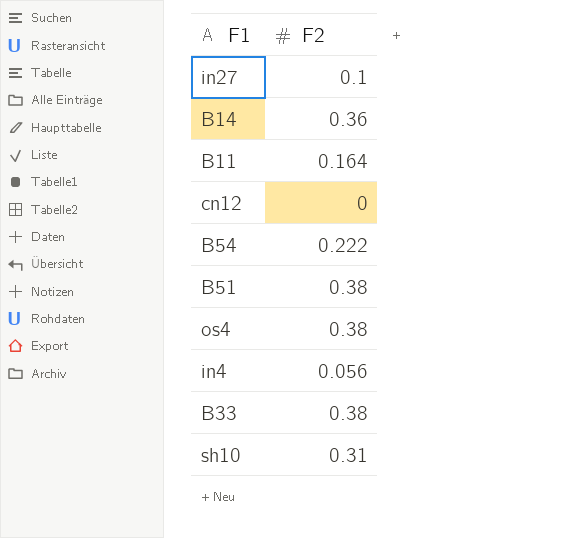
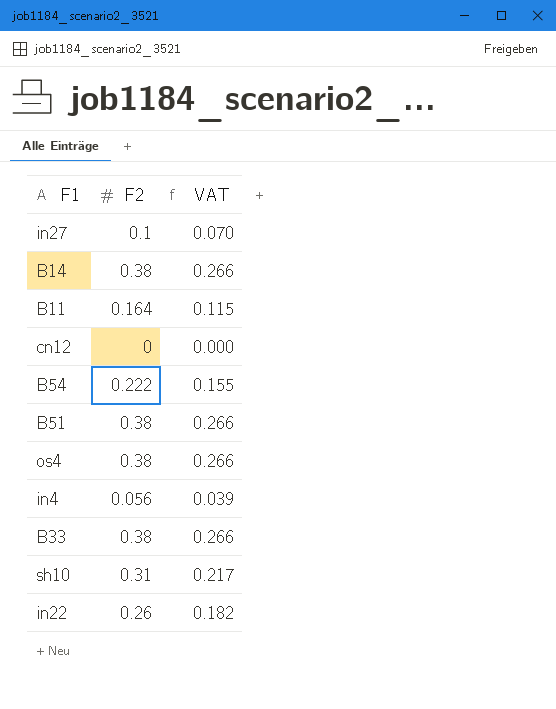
column VAT | formula: none -> [F2] * 0.7
B14 | F2: 0.36 -> 0.38
row in22: none -> 0.26 | 0.182

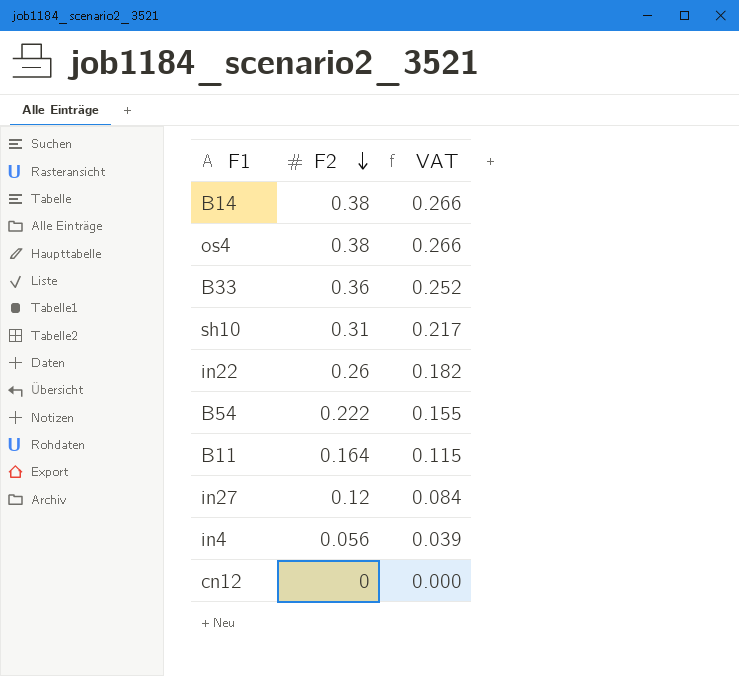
row order: none -> F2 descending
row B51: 0.38 | 0.266 -> none
B33 | F2: 0.38 -> 0.36
B33 | VAT: 0.266 -> 0.252
in27 | F2: 0.1 -> 0.12
in27 | VAT: 0.070 -> 0.084

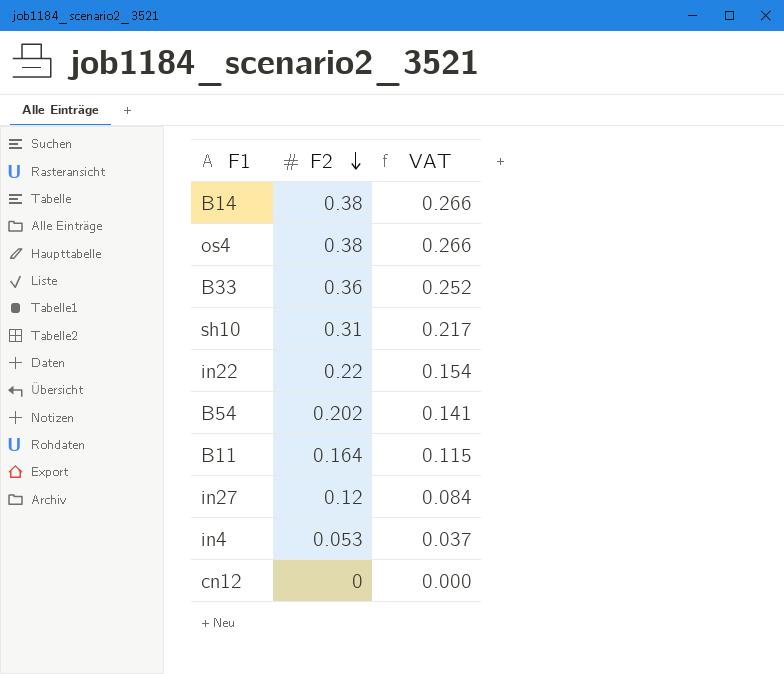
in22 | F2: 0.26 -> 0.22
in22 | VAT: 0.182 -> 0.154
B54 | F2: 0.222 -> 0.202
B54 | VAT: 0.155 -> 0.141
in4 | F2: 0.056 -> 0.053
in4 | VAT: 0.039 -> 0.037

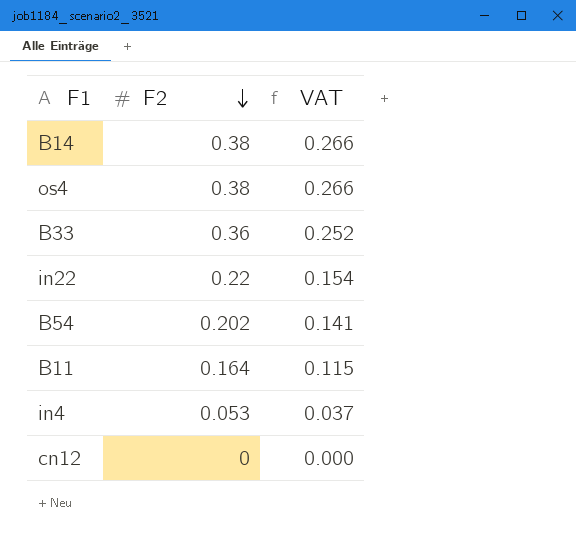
row sh10: 0.31 | 0.217 -> none
row in27: 0.12 | 0.084 -> none

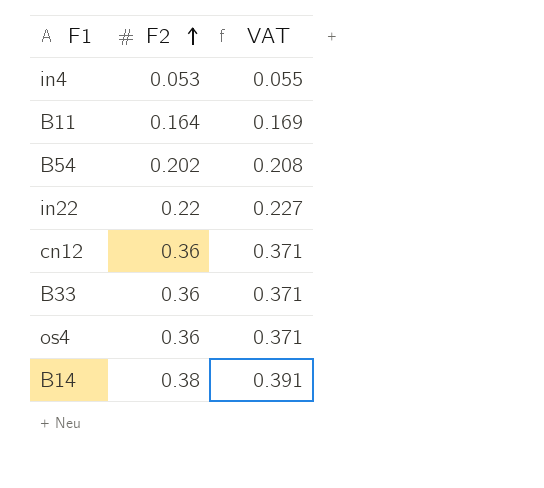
row order: F2 descending -> F2 ascending
column VAT | formula: [F2] * 0.7 -> [F2] * 1.03
cn12 | F2: 0 -> 0.36
os4 | F2: 0.38 -> 0.36

